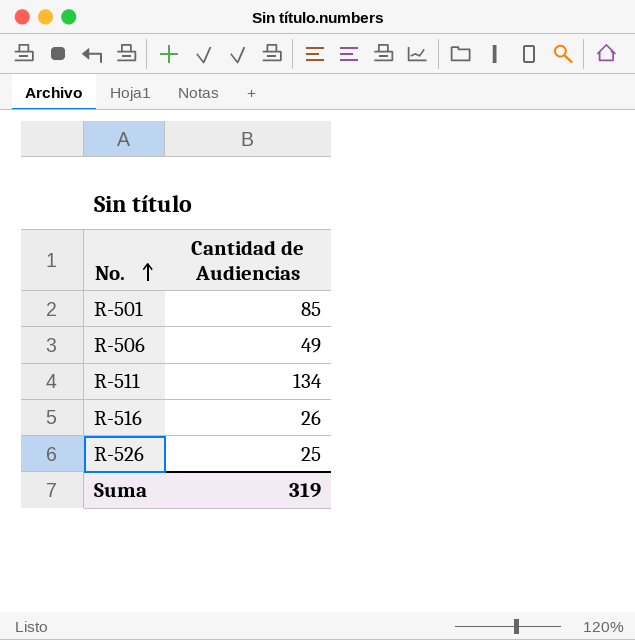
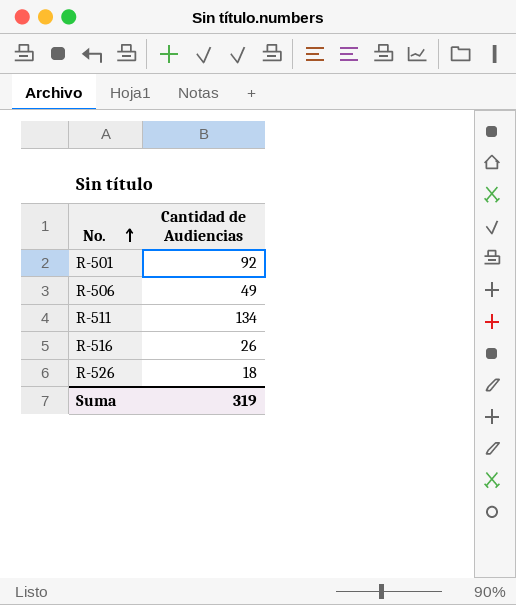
R-501 | Cantidad de Audiencias: 85 -> 92
R-526 | Cantidad de Audiencias: 25 -> 18

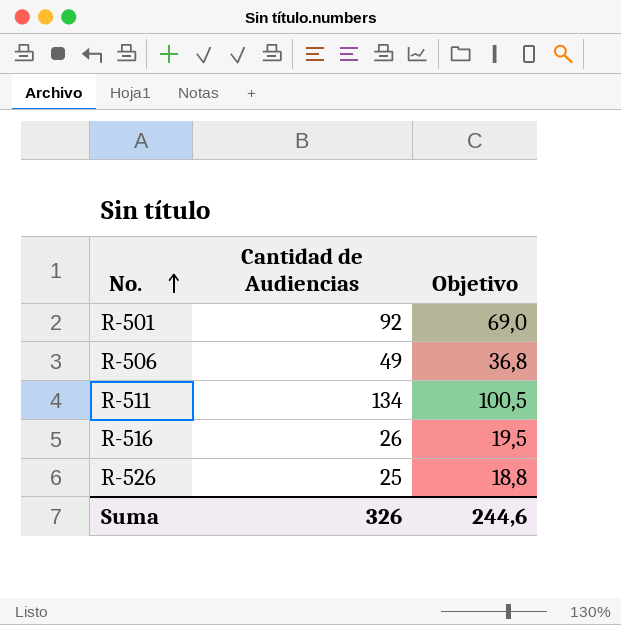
column Objetivo | formula: none -> [Cantidad de Audiencias] * 0,75
R-526 | Cantidad de Audiencias: 18 -> 25
Suma | Cantidad de Audiencias: 319 -> 326

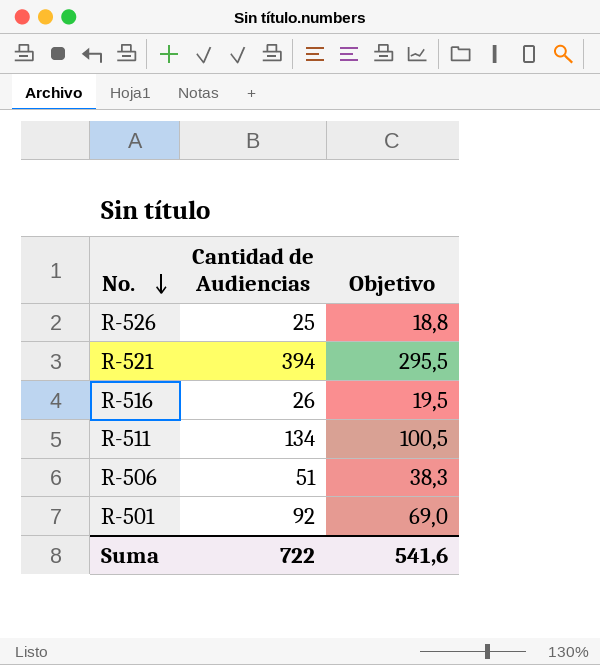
row order: No. ascending -> No. descending
row R-521: none -> 394 | 295,5
R-506 | Cantidad de Audiencias: 49 -> 51
R-506 | Objetivo: 36,8 -> 38,3
Suma | Cantidad de Audiencias: 326 -> 722
Suma | Objetivo: 244,6 -> 541,6

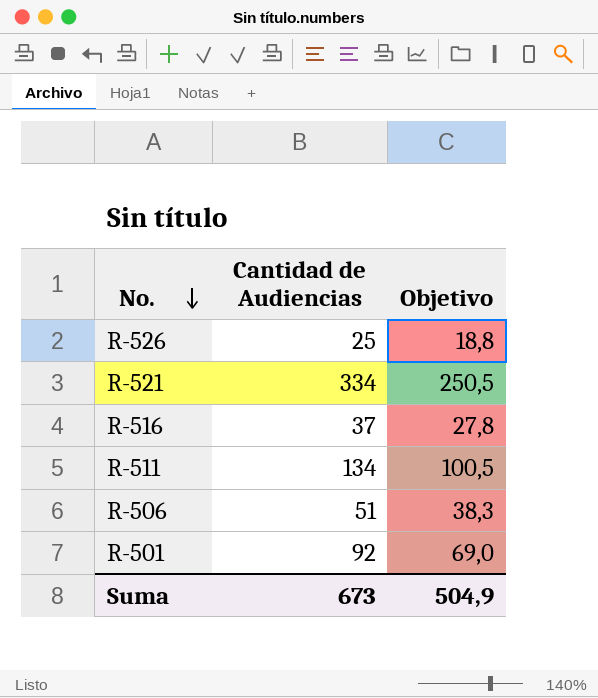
R-521 | Cantidad de Audiencias: 394 -> 334
R-521 | Objetivo: 295,5 -> 250,5
R-516 | Cantidad de Audiencias: 26 -> 37
R-516 | Objetivo: 19,5 -> 27,8
Suma | Cantidad de Audiencias: 722 -> 673
Suma | Objetivo: 541,6 -> 504,9

